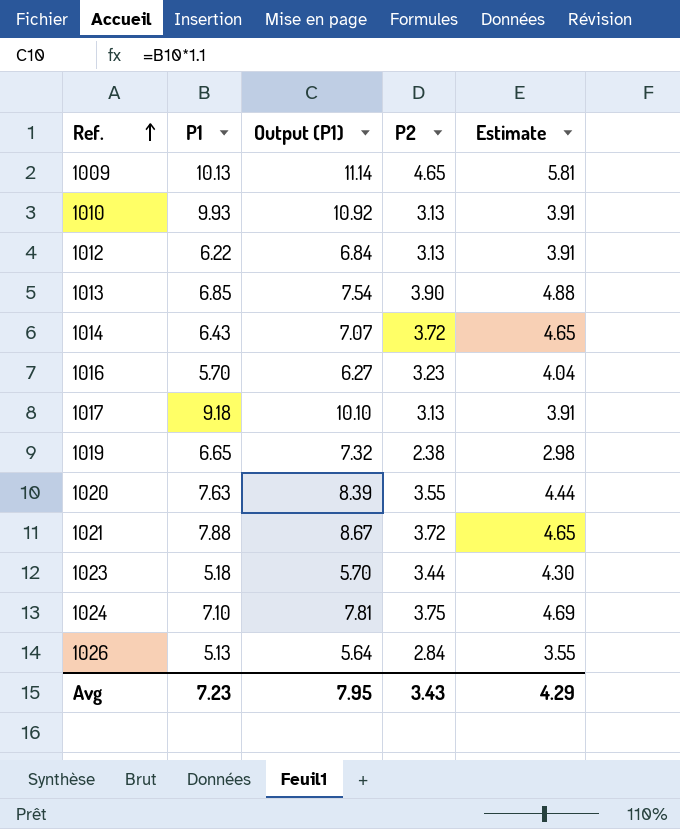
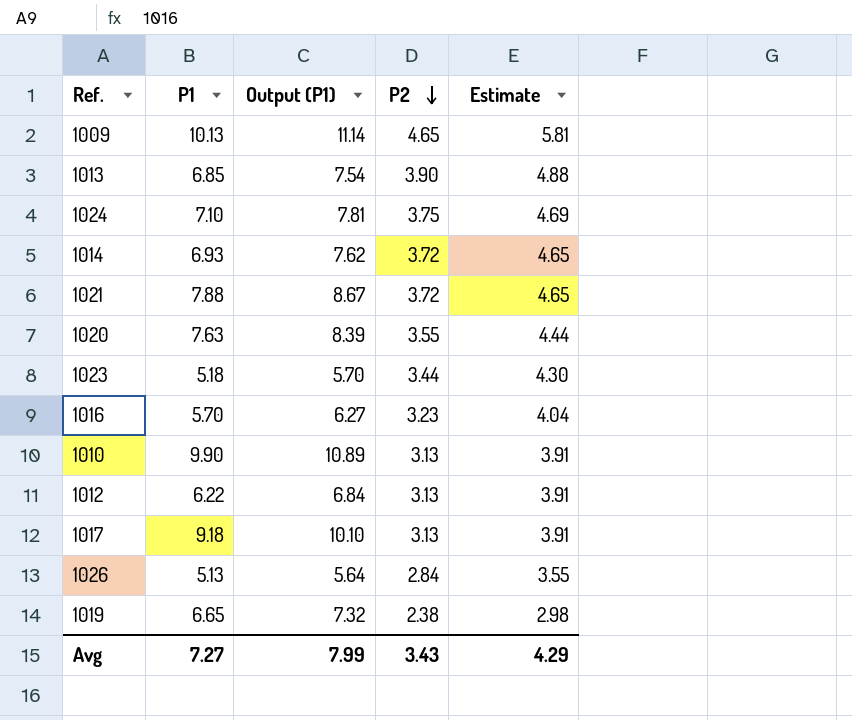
row order: Ref. ascending -> P2 descending
1014 | P1: 6.43 -> 6.93
1014 | Output (P1): 7.07 -> 7.62
1010 | P1: 9.93 -> 9.90
1010 | Output (P1): 10.92 -> 10.89
Avg | P1: 7.23 -> 7.27
Avg | Output (P1): 7.95 -> 7.99

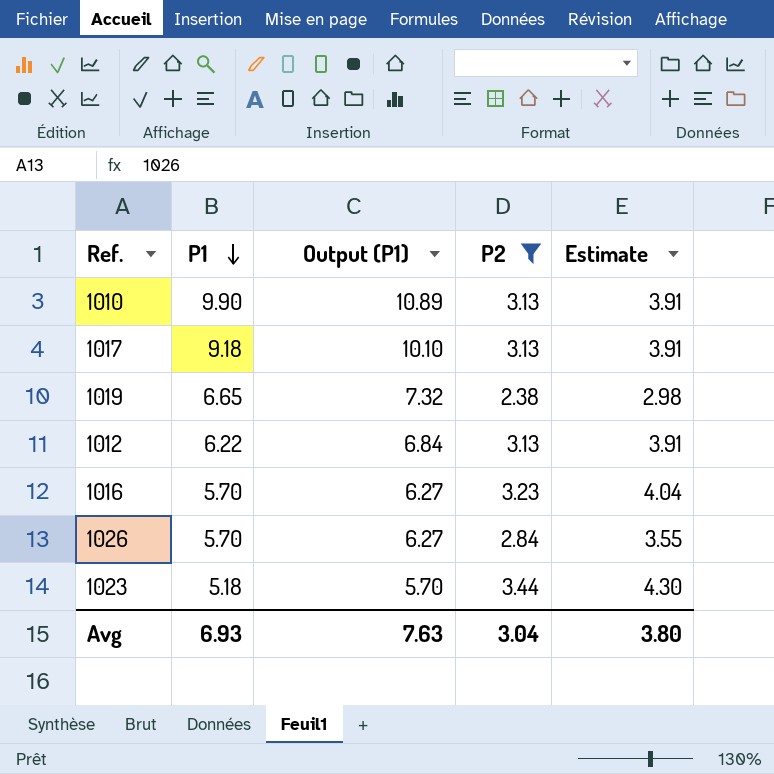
filter: none -> P2 <= 3.44
row order: P2 descending -> P1 descending
1026 | P1: 5.13 -> 5.70
1026 | Output (P1): 5.64 -> 6.27
Avg | P1: 7.27 -> 6.93
Avg | Output (P1): 7.99 -> 7.63
Avg | P2: 3.43 -> 3.04
Avg | Estimate: 4.29 -> 3.80

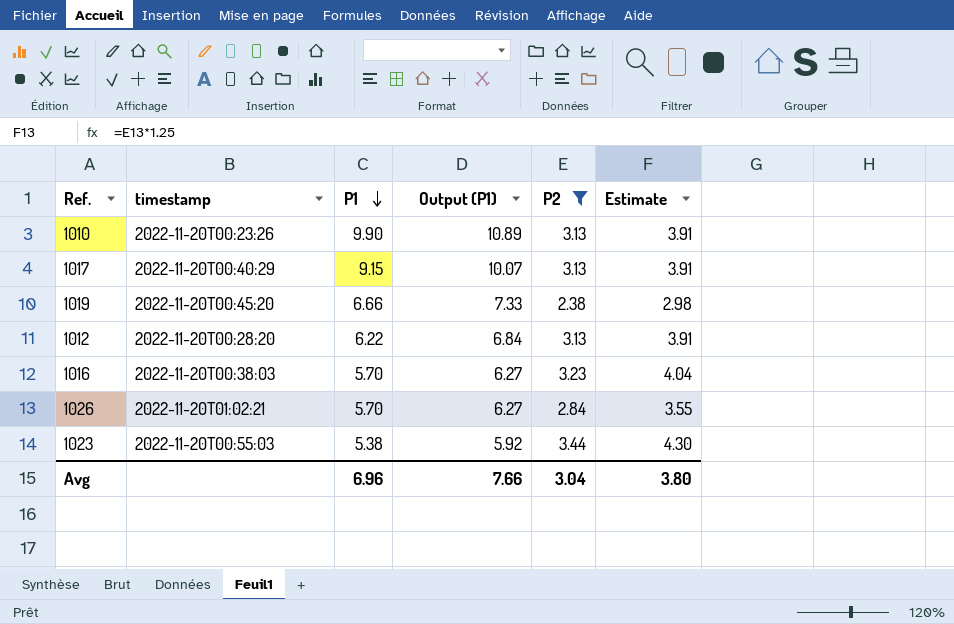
column timestamp | position: none -> 2
1017 | P1: 9.18 -> 9.15
1017 | Output (P1): 10.10 -> 10.07
1019 | P1: 6.65 -> 6.66
1019 | Output (P1): 7.32 -> 7.33
1023 | P1: 5.18 -> 5.38
1023 | Output (P1): 5.70 -> 5.92
Avg | P1: 6.93 -> 6.96
Avg | Output (P1): 7.63 -> 7.66

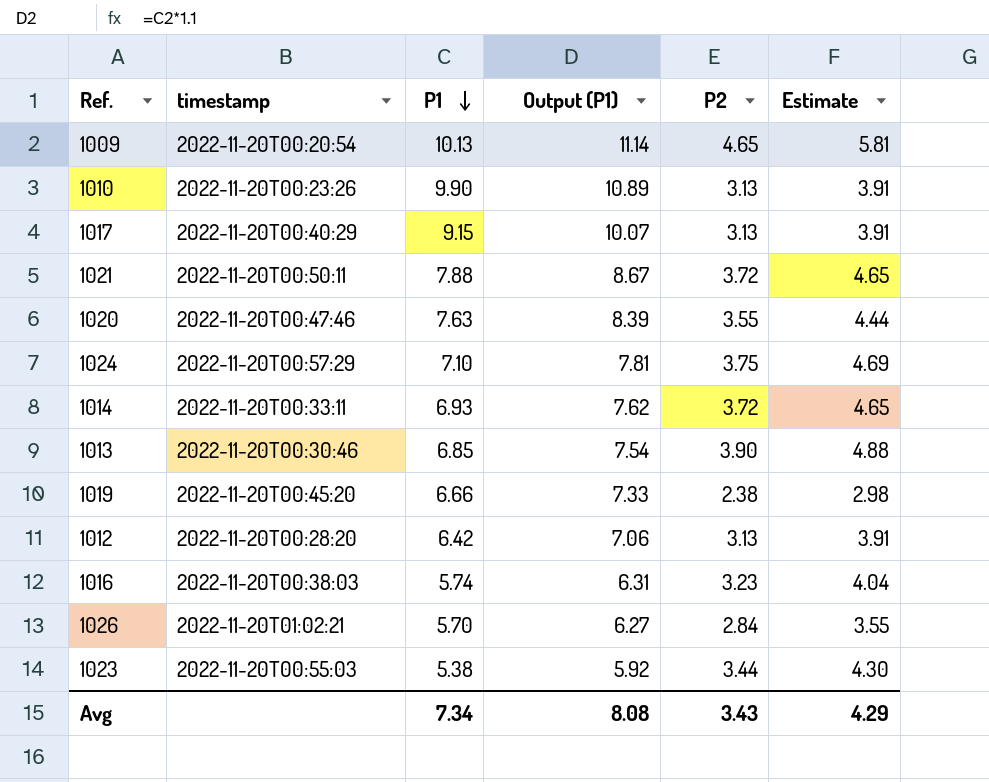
filter: P2 <= 3.44 -> none
1012 | P1: 6.22 -> 6.42
1012 | Output (P1): 6.84 -> 7.06
1016 | P1: 5.70 -> 5.74
1016 | Output (P1): 6.27 -> 6.31
Avg | P1: 6.96 -> 7.34
Avg | Output (P1): 7.66 -> 8.08
Avg | P2: 3.04 -> 3.43
Avg | Estimate: 3.80 -> 4.29

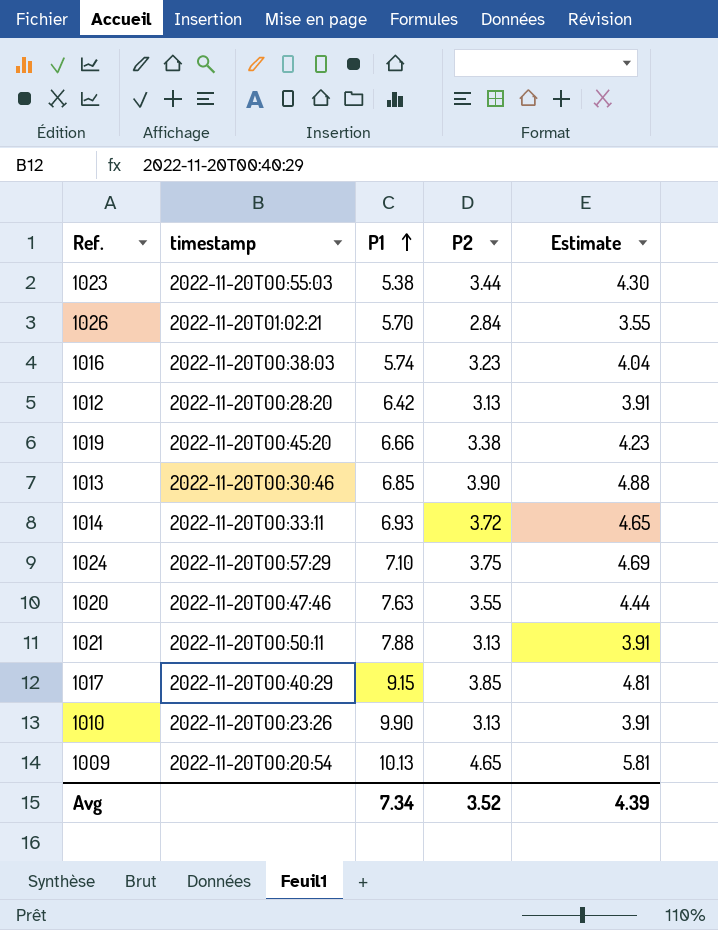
row order: P1 descending -> P1 ascending
column Output (P1) | formula: [P1] * 1.1 -> none
1019 | P2: 2.38 -> 3.38
1019 | Estimate: 2.98 -> 4.23
1021 | P2: 3.72 -> 3.13
1021 | Estimate: 4.65 -> 3.91
1017 | P2: 3.13 -> 3.85
1017 | Estimate: 3.91 -> 4.81
Avg | P2: 3.43 -> 3.52
Avg | Estimate: 4.29 -> 4.39

